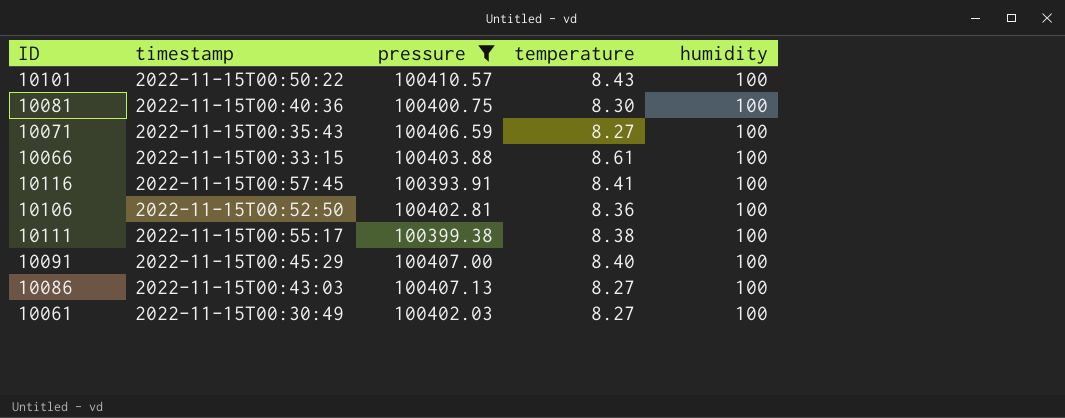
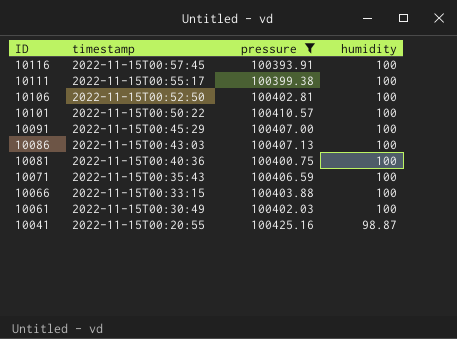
row order: none -> ID descending
column temperature | position: 4 -> none
row 10041: none -> 2022-11-15T00:20:55 | 100425.16 | 98.87

